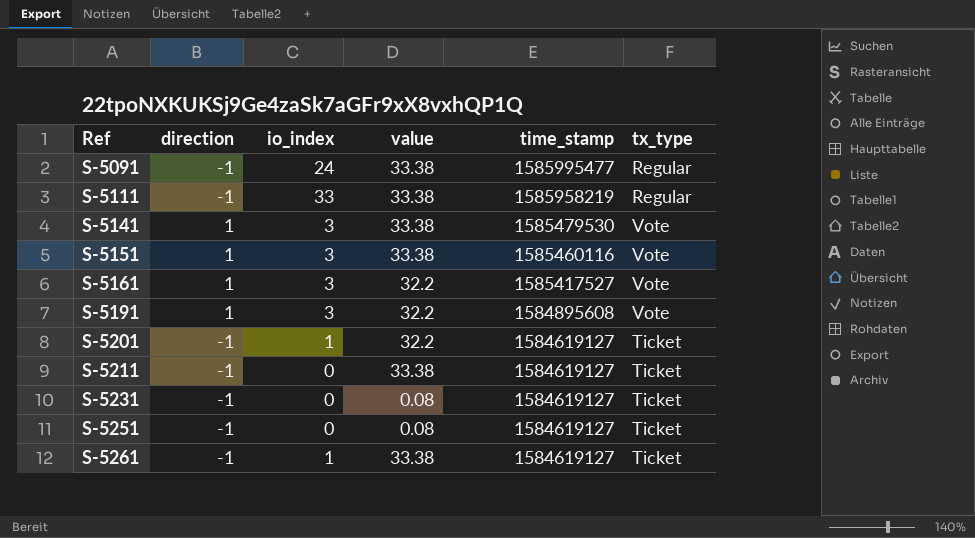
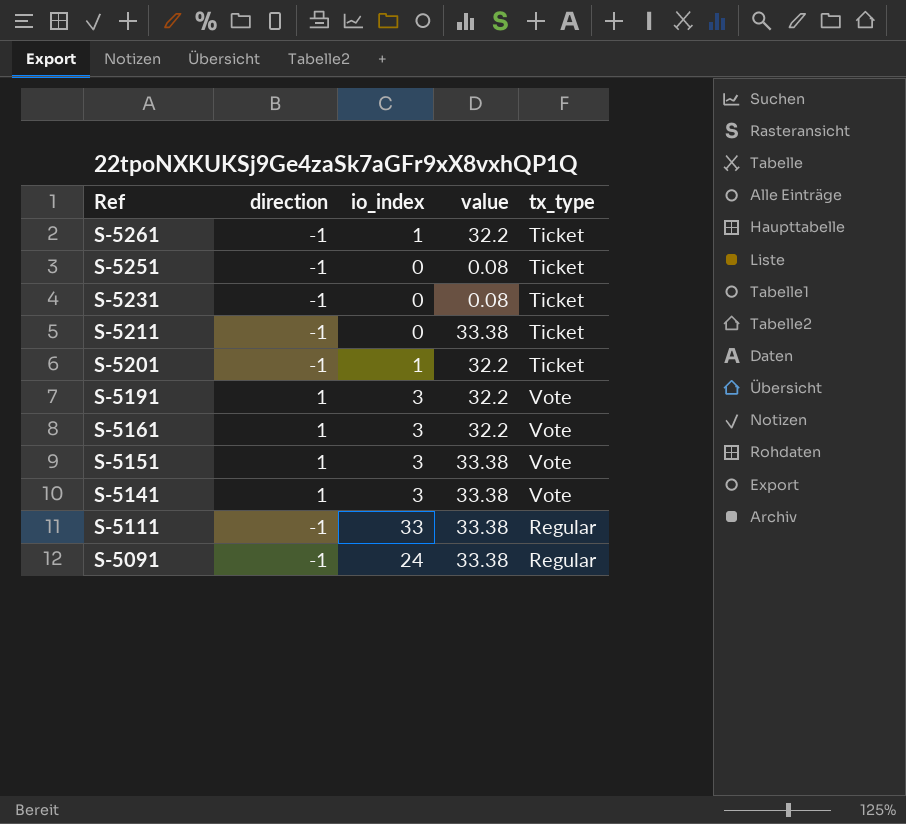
row order: Ref ascending -> Ref descending
column time_stamp | position: 5 -> none
S-5261 | value: 33.38 -> 32.2

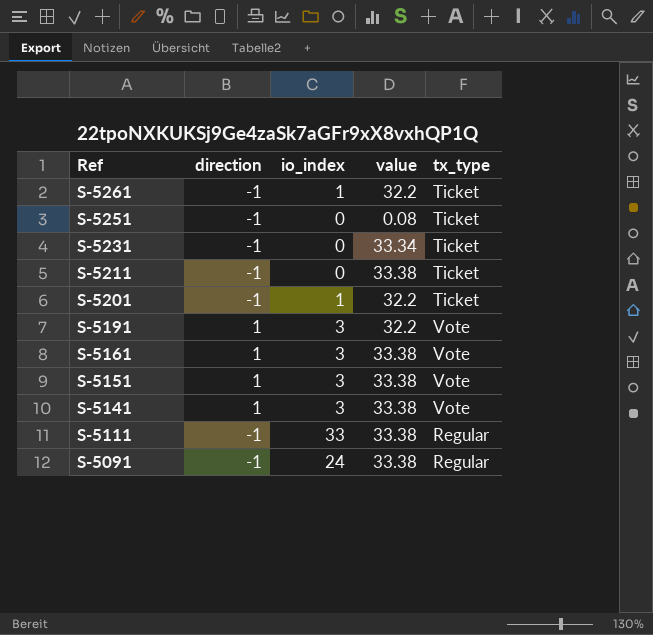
S-5231 | value: 0.08 -> 33.34
S-5161 | value: 32.2 -> 33.38

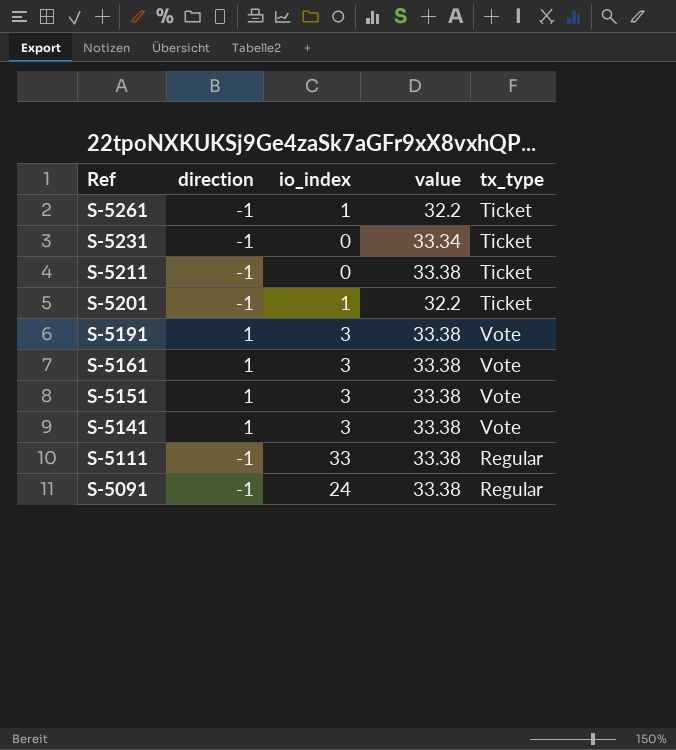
row S-5251: -1 | 0 | 0.08 | Ticket -> none
S-5191 | value: 32.2 -> 33.38

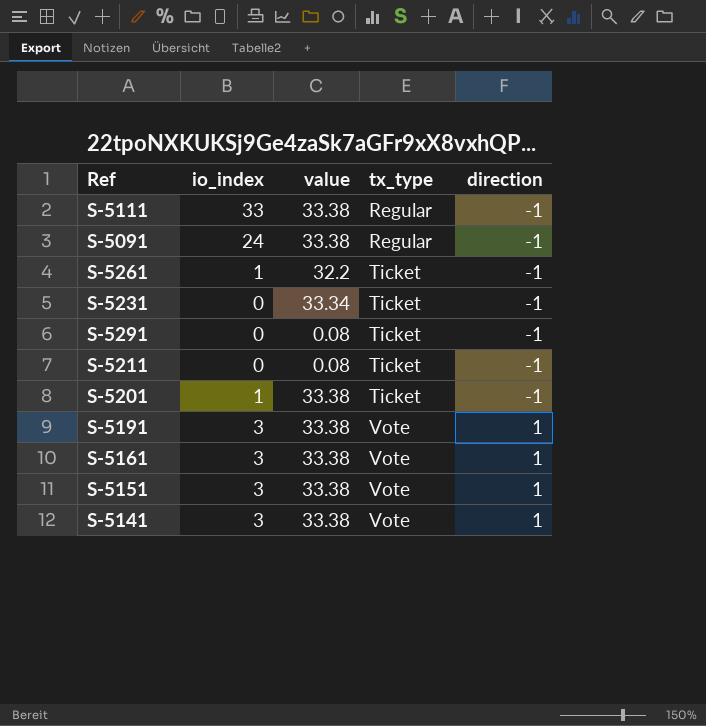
row order: Ref descending -> tx_type ascending
column direction | position: 2 -> 5
row S-5291: none -> 0 | 0.08 | Ticket | -1
S-5211 | value: 33.38 -> 0.08
S-5201 | value: 32.2 -> 33.38

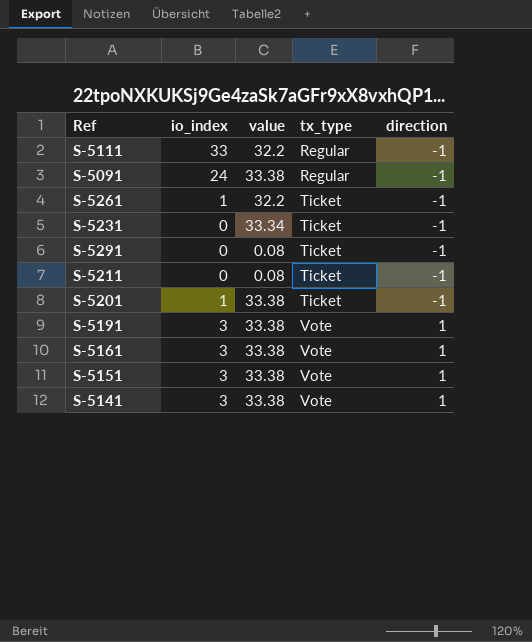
S-5111 | value: 33.38 -> 32.2

